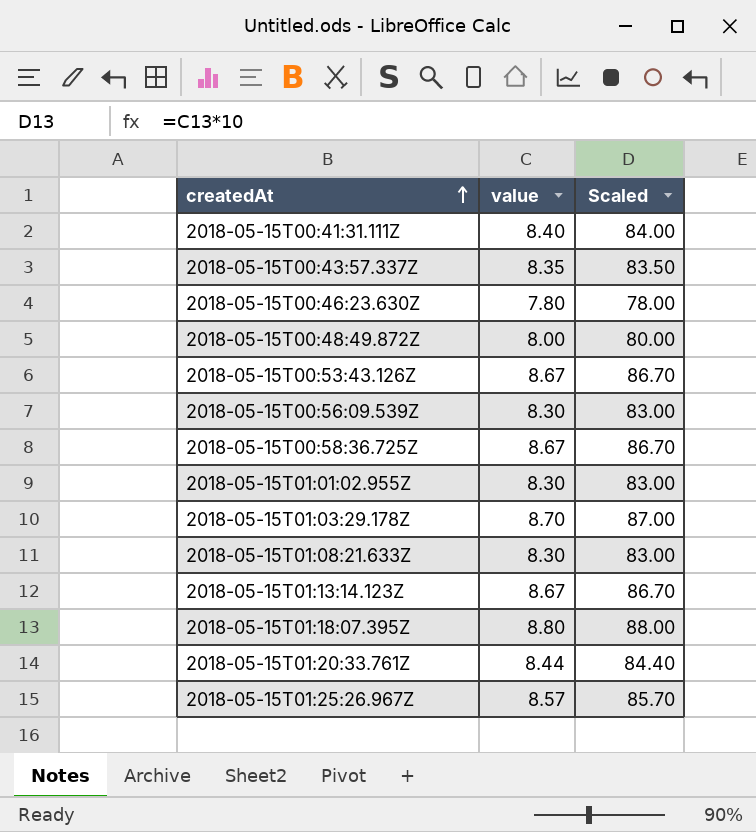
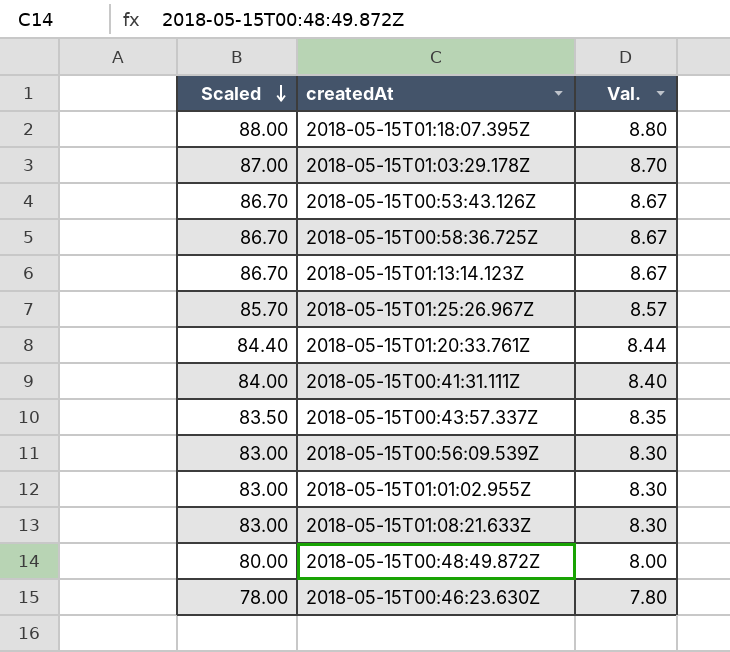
row order: createdAt ascending -> Scaled descending
column Scaled | position: 3 -> 1
column name: value -> Val.

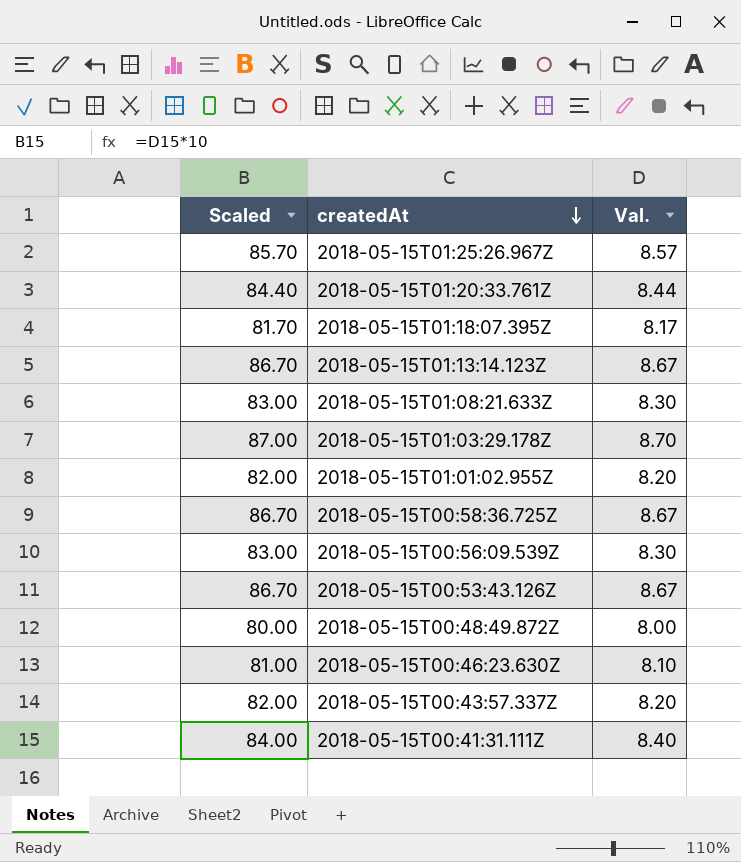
row order: Scaled descending -> createdAt descending
2018-05-15T01:18:07.395Z | Scaled: 88.00 -> 81.70
2018-05-15T01:18:07.395Z | Val.: 8.80 -> 8.17
2018-05-15T01:01:02.955Z | Scaled: 83.00 -> 82.00
2018-05-15T01:01:02.955Z | Val.: 8.30 -> 8.20
2018-05-15T00:46:23.630Z | Scaled: 78.00 -> 81.00
2018-05-15T00:46:23.630Z | Val.: 7.80 -> 8.10
2018-05-15T00:43:57.337Z | Scaled: 83.50 -> 82.00
2018-05-15T00:43:57.337Z | Val.: 8.35 -> 8.20

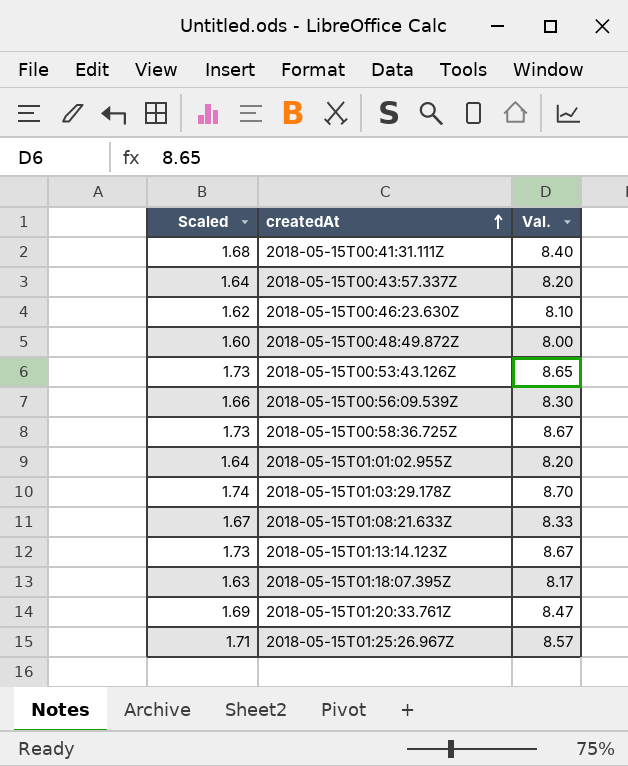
row order: createdAt descending -> createdAt ascending
column Scaled | formula: [Val.] * 10 -> [Val.] * 0.2
2018-05-15T00:53:43.126Z | Val.: 8.67 -> 8.65
2018-05-15T01:08:21.633Z | Val.: 8.30 -> 8.33
2018-05-15T01:20:33.761Z | Val.: 8.44 -> 8.47

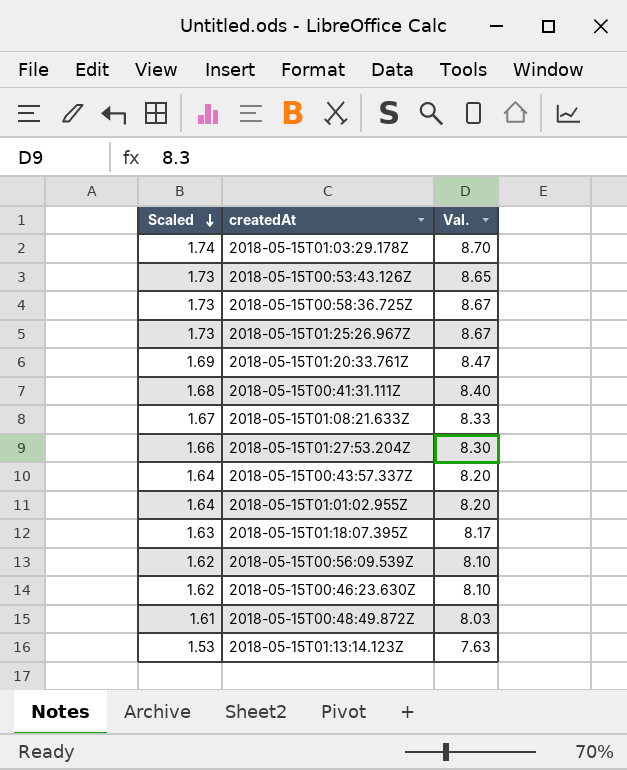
row order: createdAt ascending -> Scaled descending
2018-05-15T01:25:26.967Z | Scaled: 1.71 -> 1.73
2018-05-15T01:25:26.967Z | Val.: 8.57 -> 8.67
row 2018-05-15T01:27:53.204Z: none -> 1.66 | 8.30
2018-05-15T00:56:09.539Z | Scaled: 1.66 -> 1.62
2018-05-15T00:56:09.539Z | Val.: 8.30 -> 8.10
2018-05-15T00:48:49.872Z | Scaled: 1.60 -> 1.61
2018-05-15T00:48:49.872Z | Val.: 8.00 -> 8.03
2018-05-15T01:13:14.123Z | Scaled: 1.73 -> 1.53
2018-05-15T01:13:14.123Z | Val.: 8.67 -> 7.63

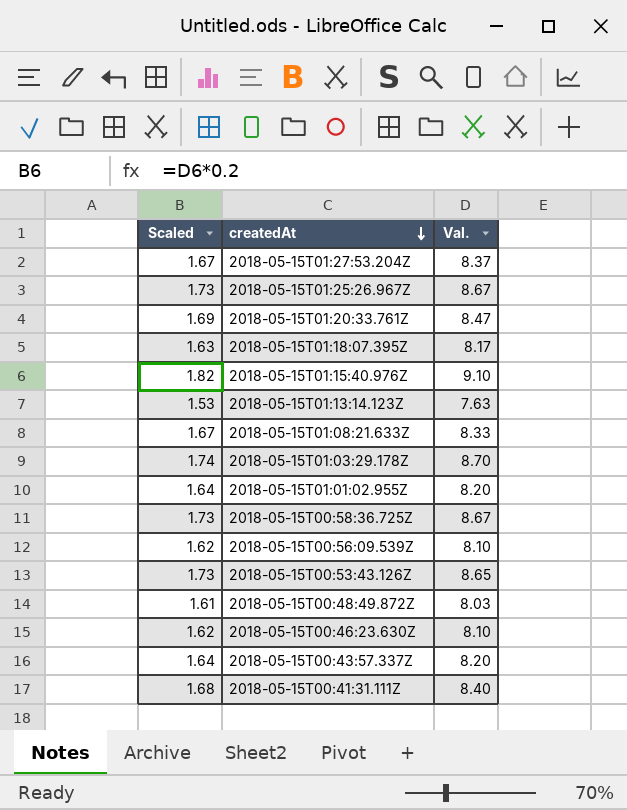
row order: Scaled descending -> createdAt descending
2018-05-15T01:27:53.204Z | Scaled: 1.66 -> 1.67
2018-05-15T01:27:53.204Z | Val.: 8.30 -> 8.37
row 2018-05-15T01:15:40.976Z: none -> 1.82 | 9.10

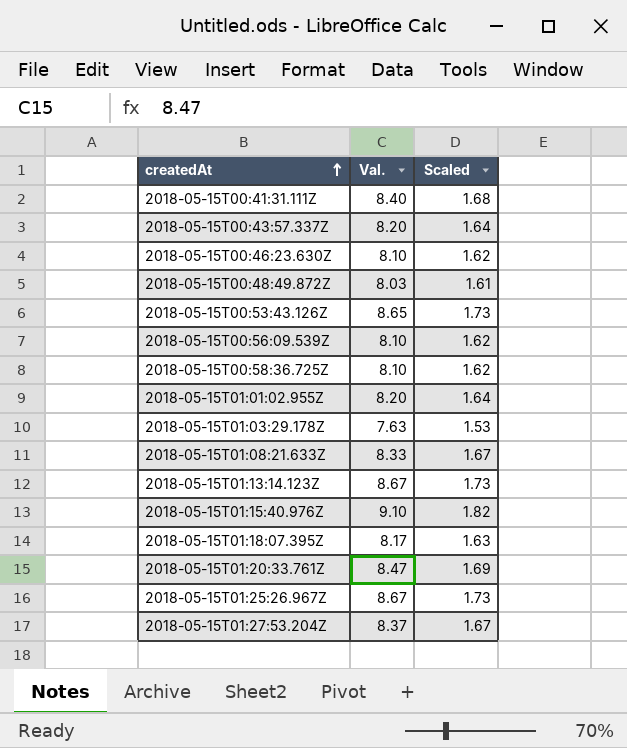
row order: createdAt descending -> createdAt ascending
column Scaled | position: 1 -> 3
2018-05-15T00:58:36.725Z | Val.: 8.67 -> 8.10
2018-05-15T00:58:36.725Z | Scaled: 1.73 -> 1.62
2018-05-15T01:03:29.178Z | Val.: 8.70 -> 7.63
2018-05-15T01:03:29.178Z | Scaled: 1.74 -> 1.53
2018-05-15T01:13:14.123Z | Val.: 7.63 -> 8.67
2018-05-15T01:13:14.123Z | Scaled: 1.53 -> 1.73

